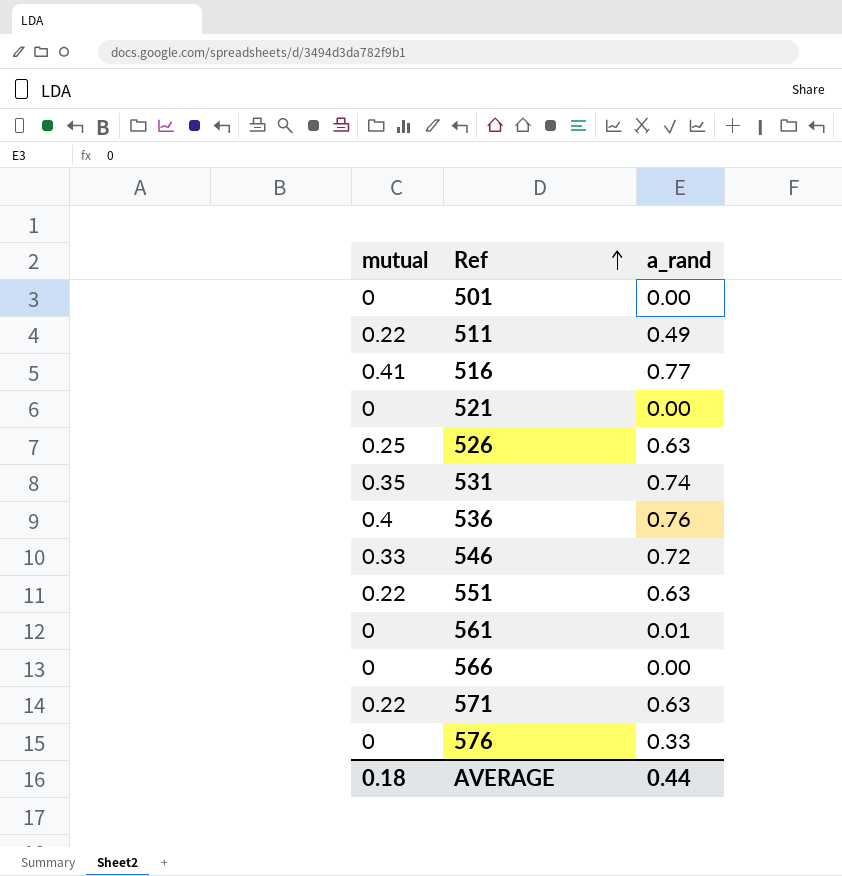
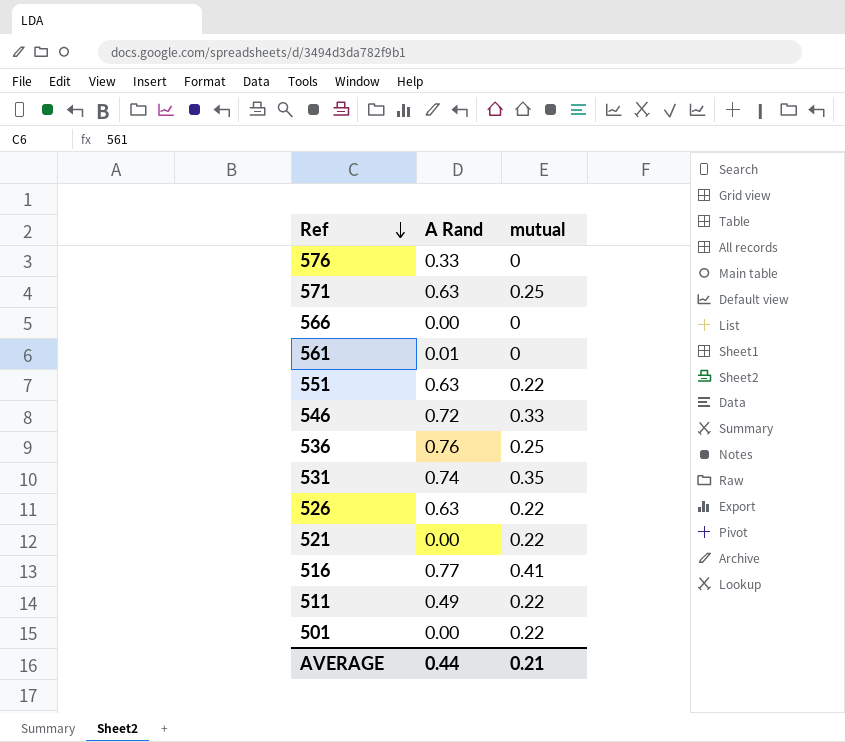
row order: Ref ascending -> Ref descending
column name: a_rand -> A Rand
column mutual | position: 1 -> 3
571 | mutual: 0.22 -> 0.25
536 | mutual: 0.4 -> 0.25
526 | mutual: 0.25 -> 0.22
521 | mutual: 0 -> 0.22
501 | mutual: 0 -> 0.22
AVERAGE | mutual: 0.18 -> 0.21

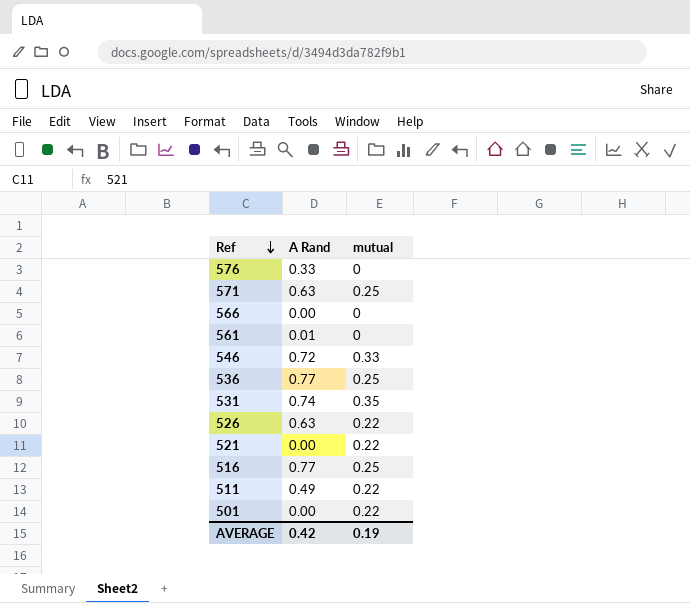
row 551: 0.63 | 0.22 -> none
536 | A Rand: 0.76 -> 0.77
516 | mutual: 0.41 -> 0.25
AVERAGE | A Rand: 0.44 -> 0.42
AVERAGE | mutual: 0.21 -> 0.19

